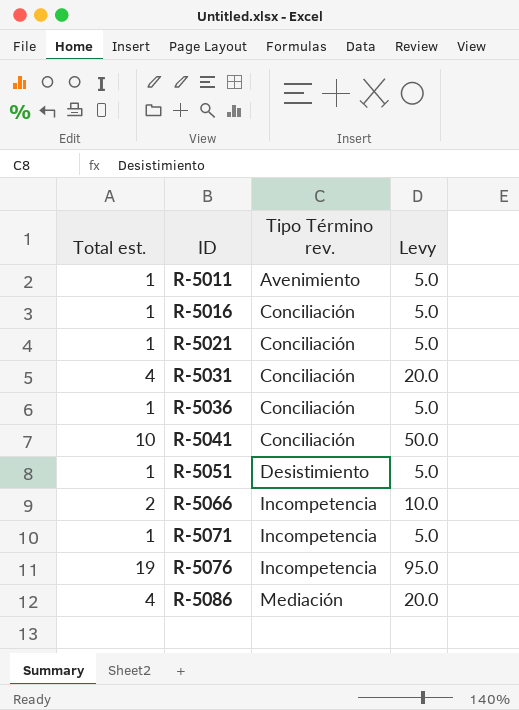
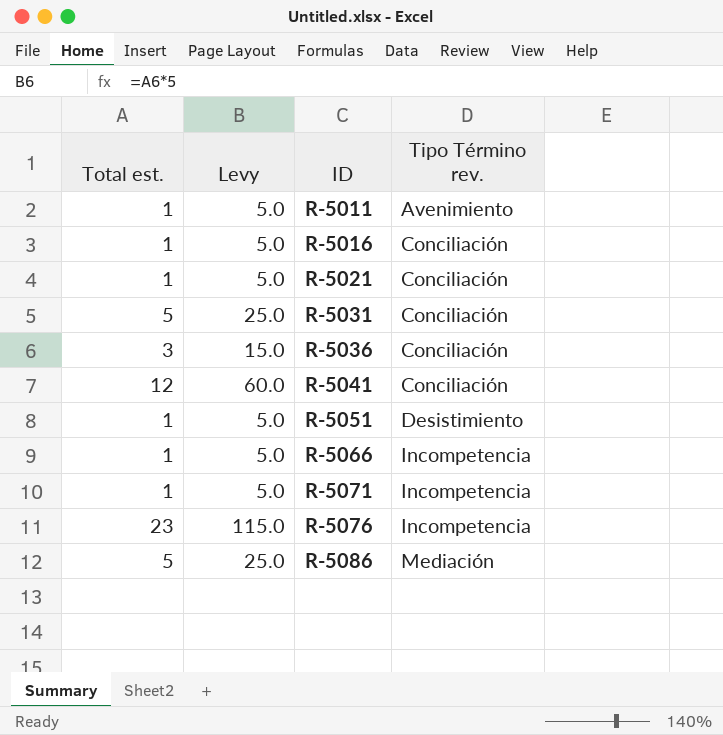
column Levy | position: 4 -> 2
R-5031 | Total est.: 4 -> 5
R-5031 | Levy: 20.0 -> 25.0
R-5036 | Total est.: 1 -> 3
R-5036 | Levy: 5.0 -> 15.0
R-5041 | Total est.: 10 -> 12
R-5041 | Levy: 50.0 -> 60.0
R-5066 | Total est.: 2 -> 1
R-5066 | Levy: 10.0 -> 5.0
R-5076 | Total est.: 19 -> 23
R-5076 | Levy: 95.0 -> 115.0
R-5086 | Total est.: 4 -> 5
R-5086 | Levy: 20.0 -> 25.0

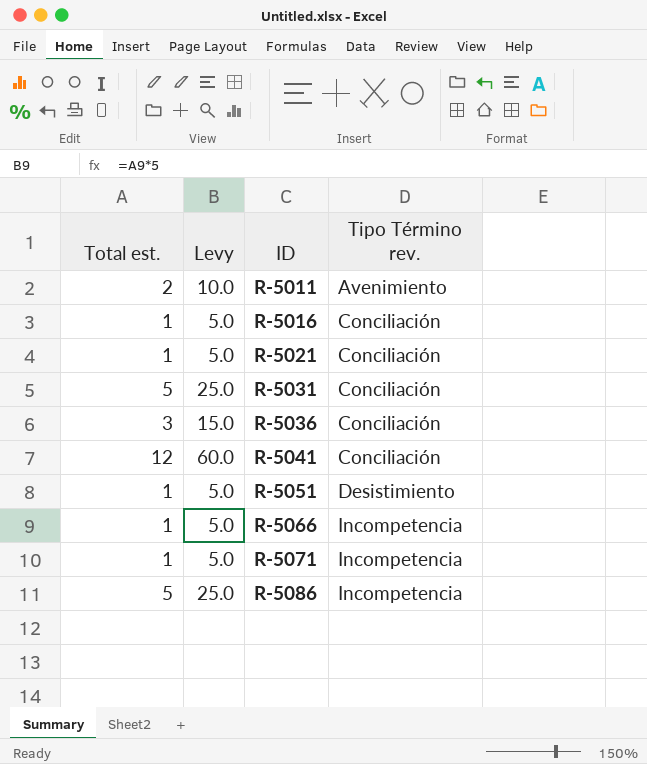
row R-5076: 23 | 115.0 | Incompetencia -> none
R-5011 | Total est.: 1 -> 2
R-5011 | Levy: 5.0 -> 10.0
R-5086 | Tipo Término rev.: Mediación -> Incompetencia

